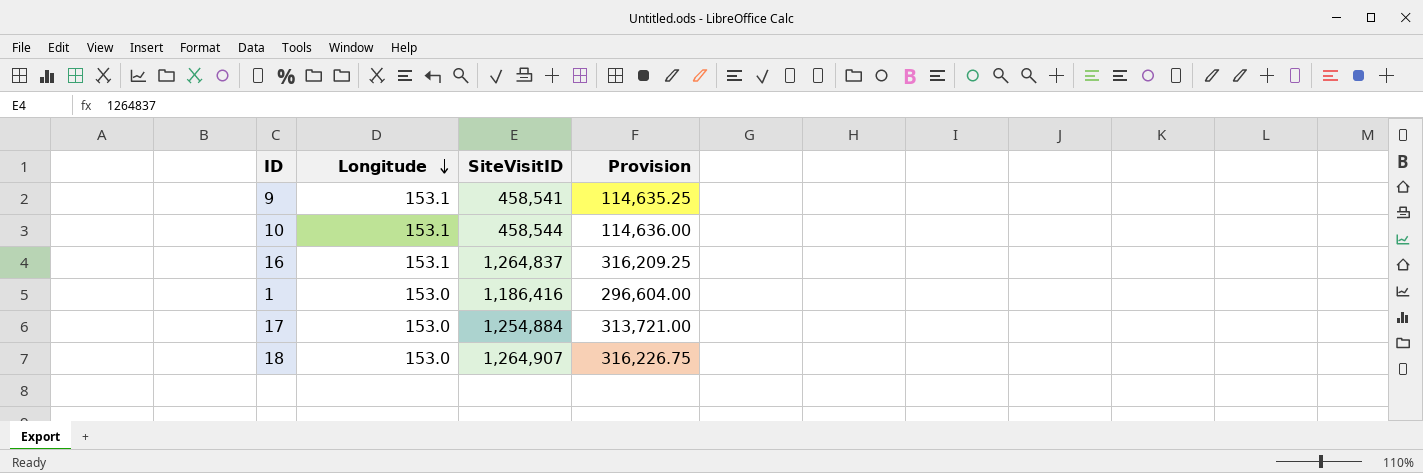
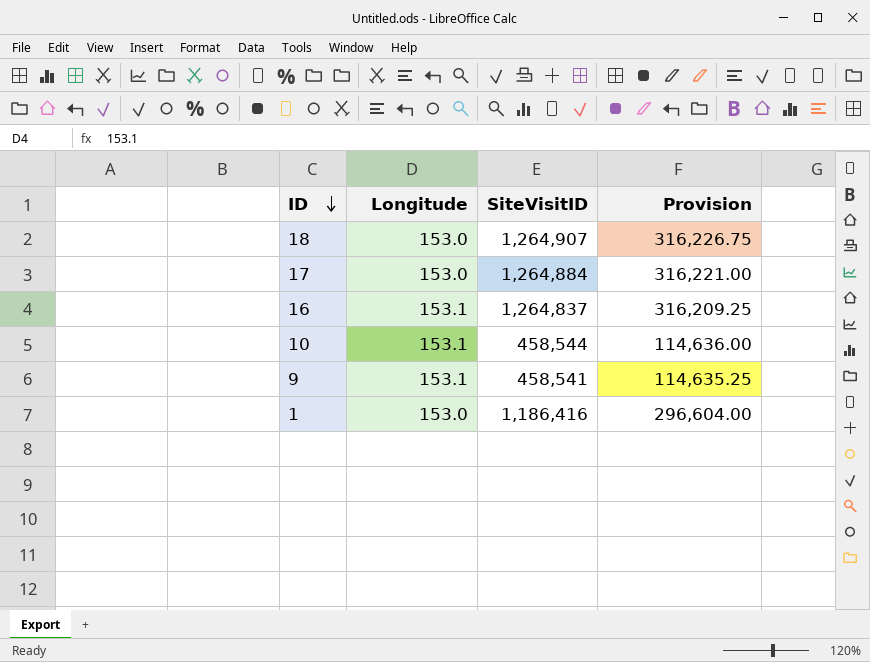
row order: Longitude descending -> ID descending
17 | SiteVisitID: 1,254,884 -> 1,264,884
17 | Provision: 313,721.00 -> 316,221.00

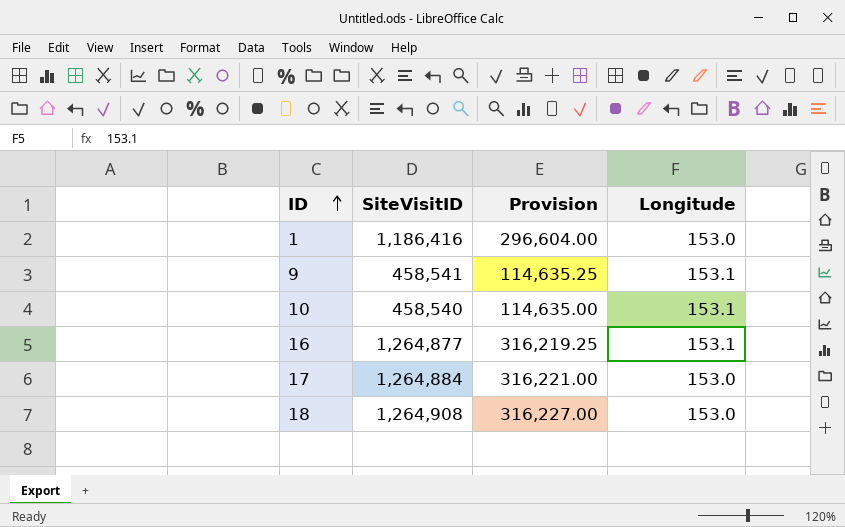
row order: ID descending -> ID ascending
column Longitude | position: 2 -> 4
10 | SiteVisitID: 458,544 -> 458,540
10 | Provision: 114,636.00 -> 114,635.00
16 | SiteVisitID: 1,264,837 -> 1,264,877
16 | Provision: 316,209.25 -> 316,219.25
18 | SiteVisitID: 1,264,907 -> 1,264,908
18 | Provision: 316,226.75 -> 316,227.00

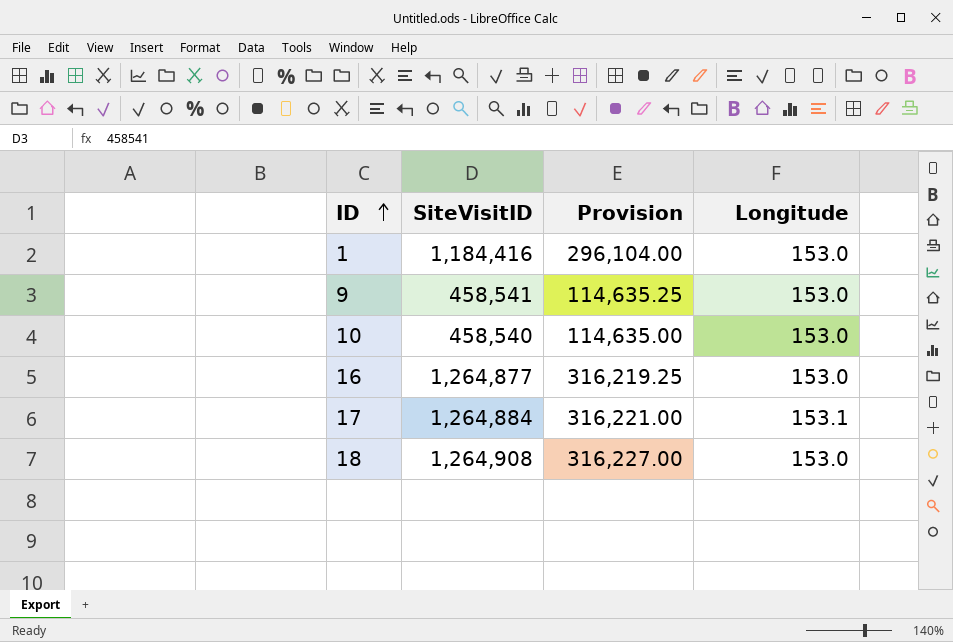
1 | SiteVisitID: 1,186,416 -> 1,184,416
1 | Provision: 296,604.00 -> 296,104.00
9 | Longitude: 153.1 -> 153.0
10 | Longitude: 153.1 -> 153.0
16 | Longitude: 153.1 -> 153.0
17 | Longitude: 153.0 -> 153.1

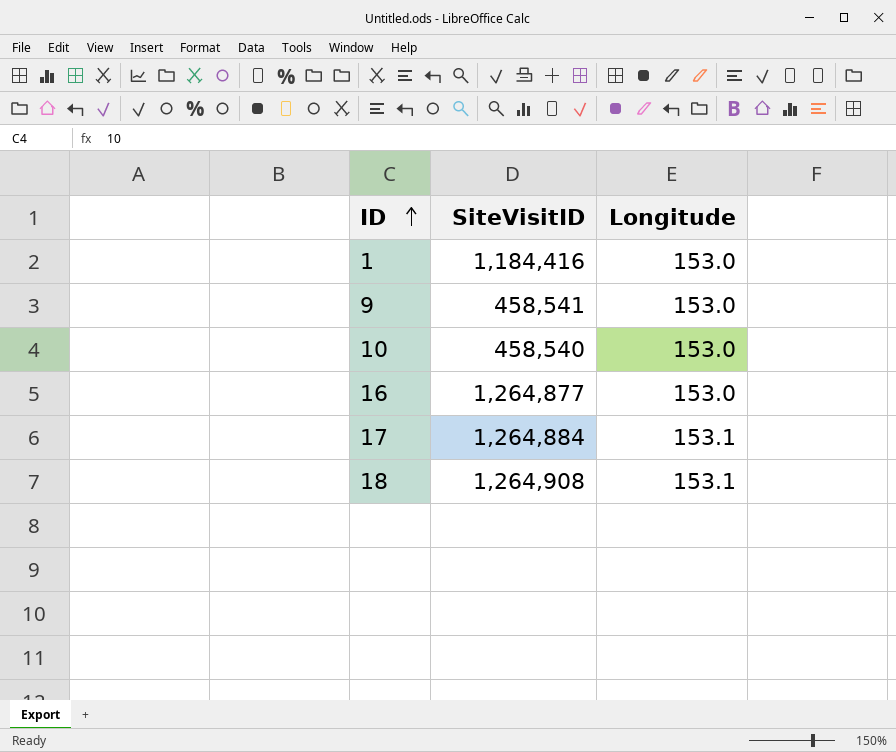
column Provision | formula: [SiteVisitID] * 0.25 -> none
18 | Longitude: 153.0 -> 153.1

